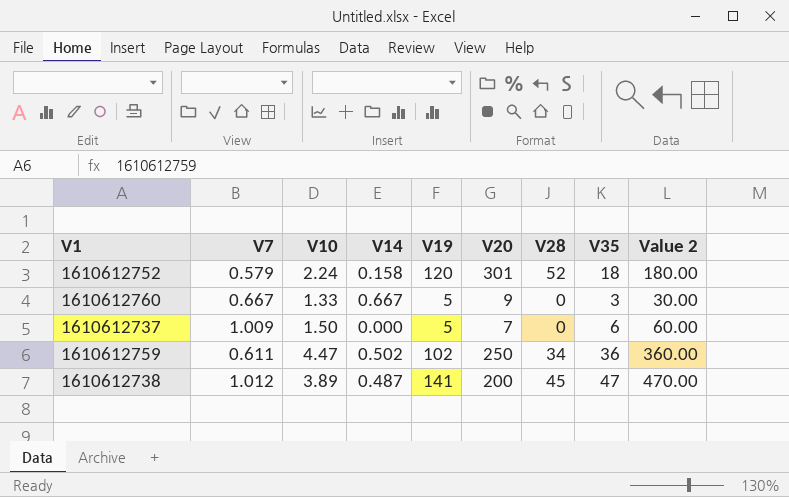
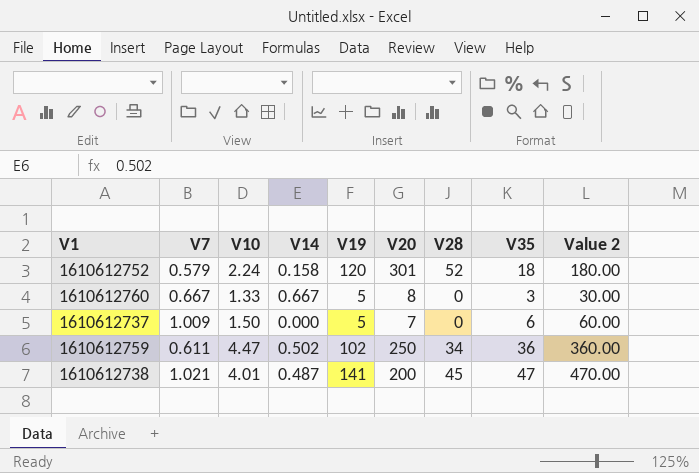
1610612760 | V20: 9 -> 8
1610612738 | V7: 1.012 -> 1.021
1610612738 | V10: 3.89 -> 4.01

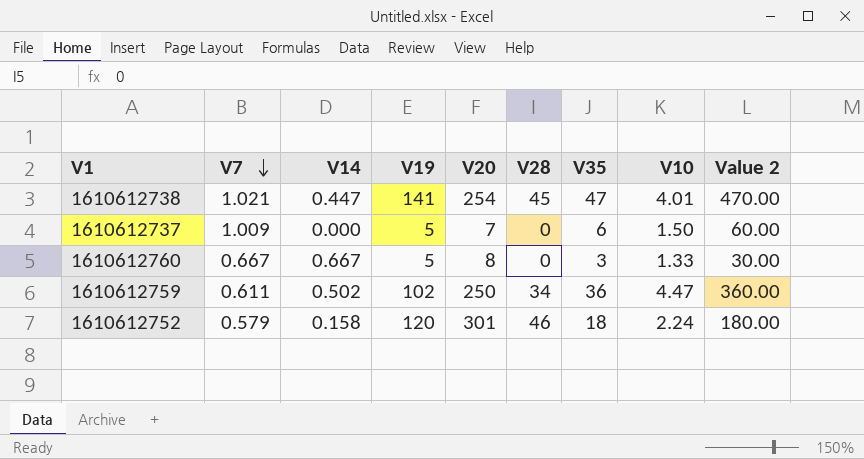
row order: none -> V7 descending
column V10 | position: 3 -> 8
1610612738 | V14: 0.487 -> 0.447
1610612738 | V20: 200 -> 254
1610612752 | V28: 52 -> 46

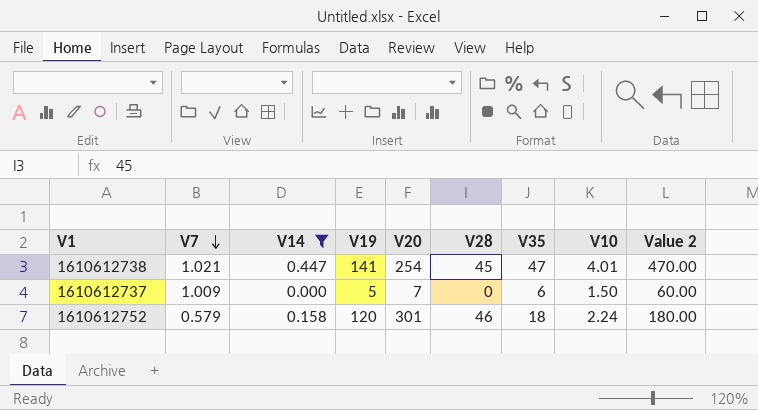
filter: none -> V14 <= 0.447

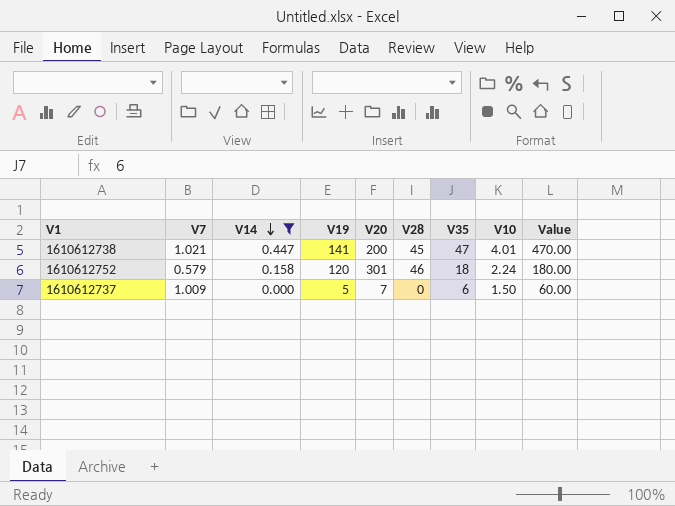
row order: V7 descending -> V14 descending
column name: Value 2 -> Value
1610612738 | V20: 254 -> 200

